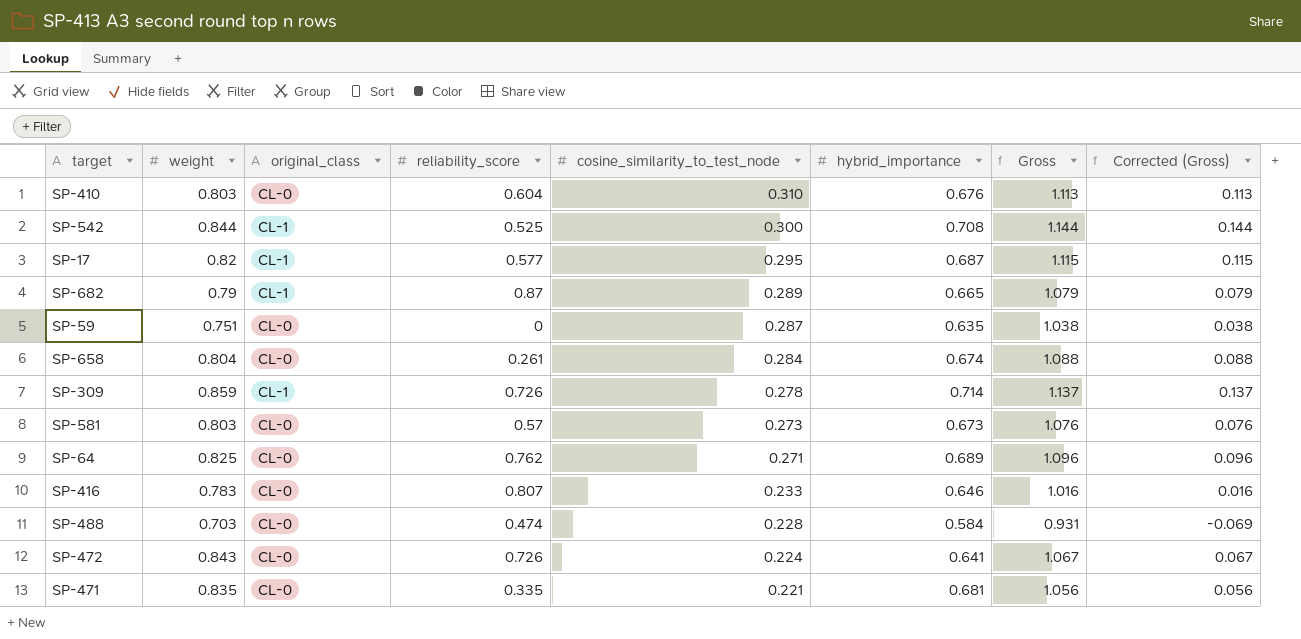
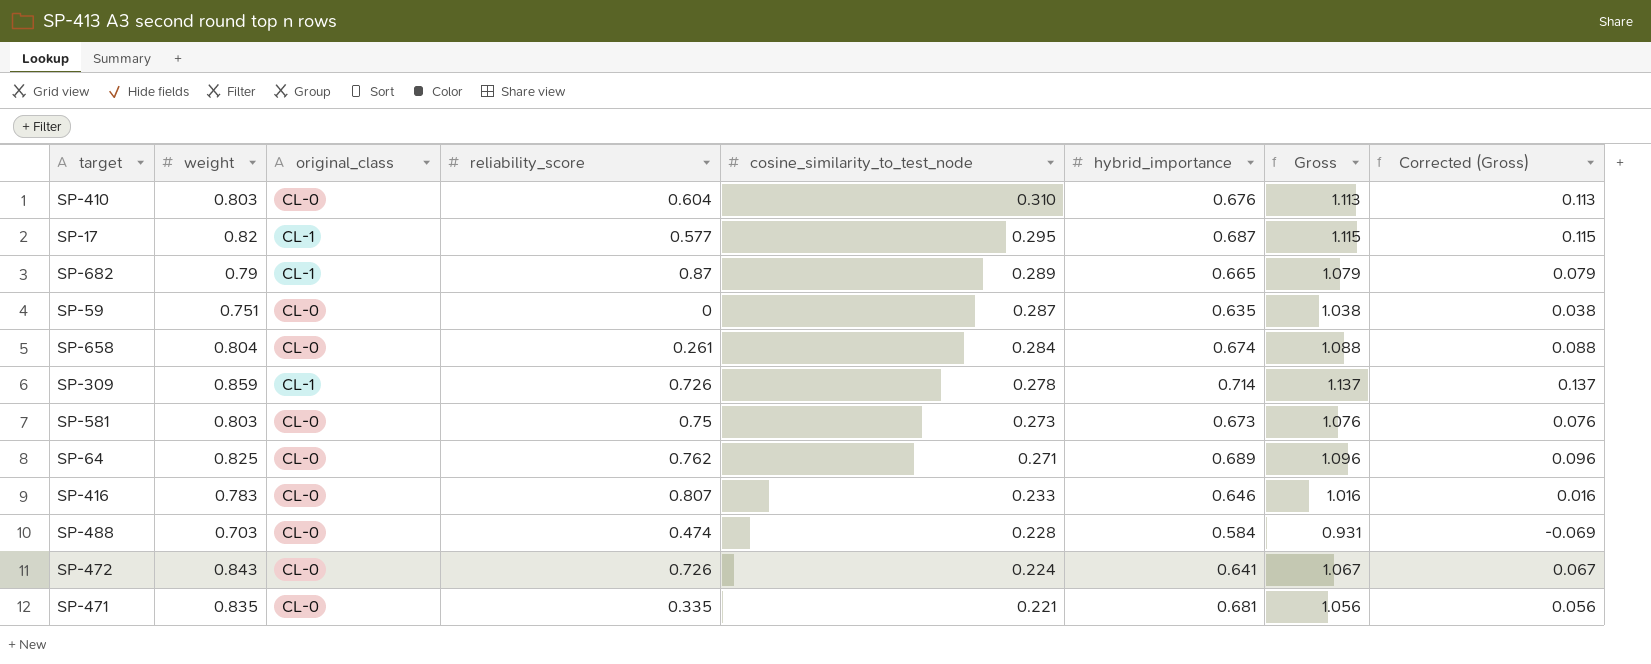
row SP-542: 0.844 | CL-1 | 0.525 | 0.300 | 0.708 | 1.144 | 0.144 -> none
SP-581 | reliability_score: 0.57 -> 0.75

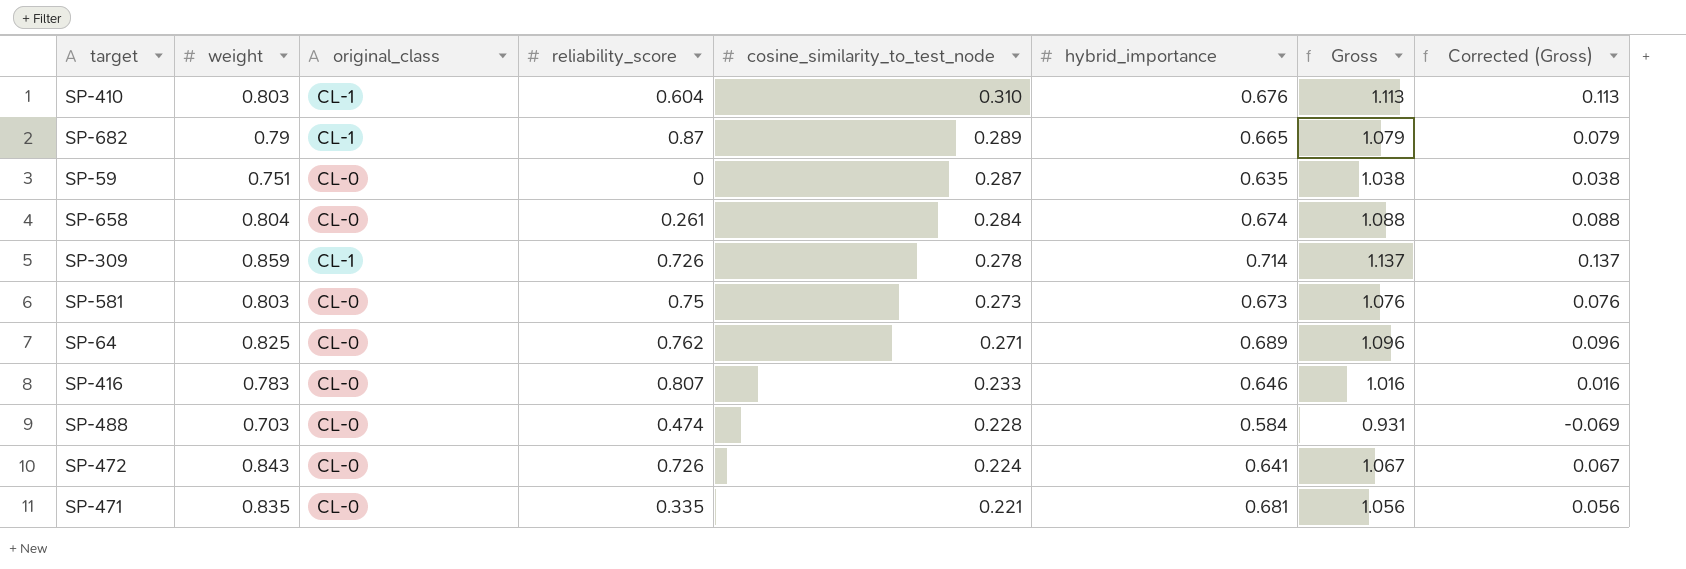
row SP-17: 0.82 | CL-1 | 0.577 | 0.295 | 0.687 | 1.115 | 0.115 -> none
SP-410 | original_class: CL-0 -> CL-1

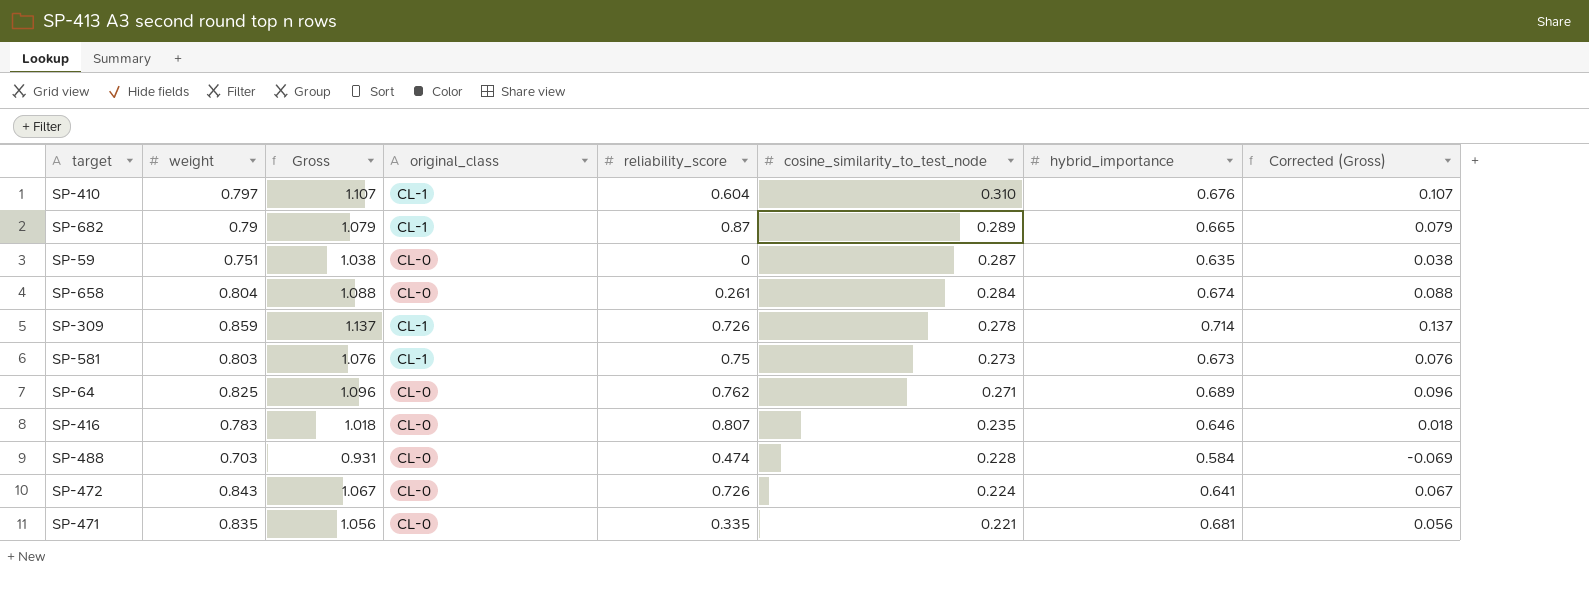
column Gross | position: 7 -> 3
SP-410 | weight: 0.803 -> 0.797
SP-410 | Gross: 1.113 -> 1.107
SP-410 | Corrected (Gross): 0.113 -> 0.107
SP-581 | original_class: CL-0 -> CL-1
SP-416 | Gross: 1.016 -> 1.018
SP-416 | cosine_similarity_to_test_node: 0.233 -> 0.235
SP-416 | Corrected (Gross): 0.016 -> 0.018

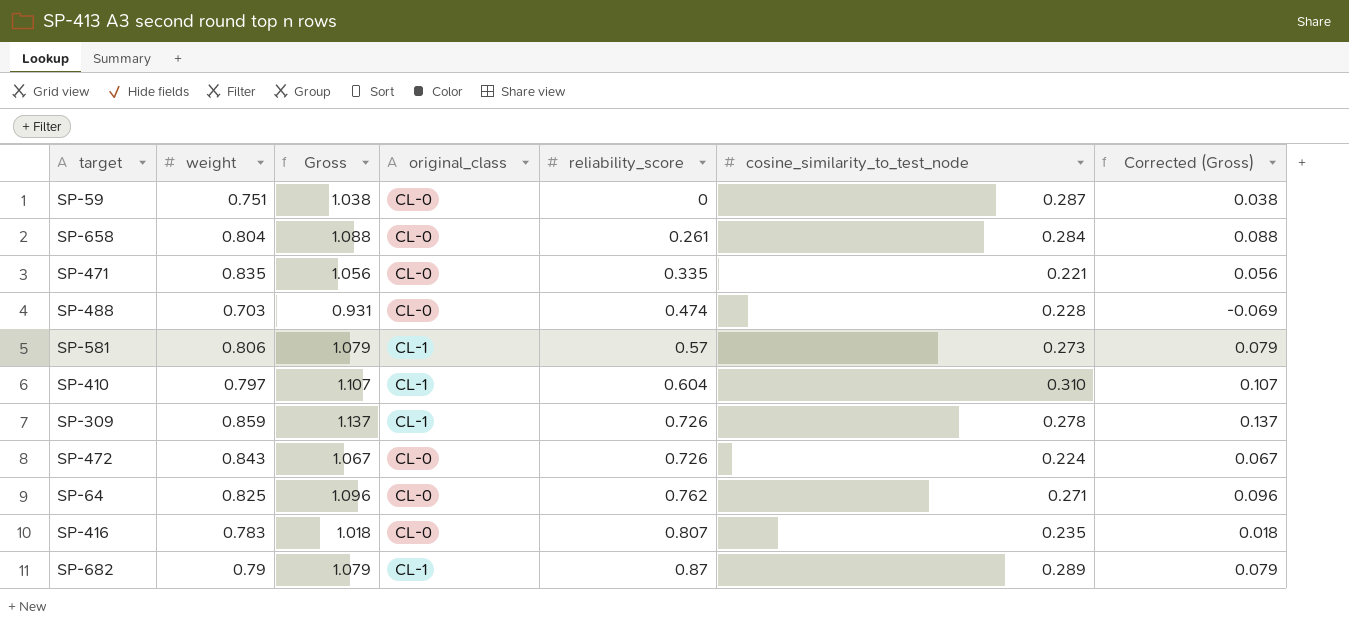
row order: cosine_similarity_to_test_node descending -> reliability_score ascending
column hybrid_importance | position: 7 -> none
SP-581 | weight: 0.803 -> 0.806
SP-581 | Gross: 1.076 -> 1.079
SP-581 | reliability_score: 0.75 -> 0.57
SP-581 | Corrected (Gross): 0.076 -> 0.079

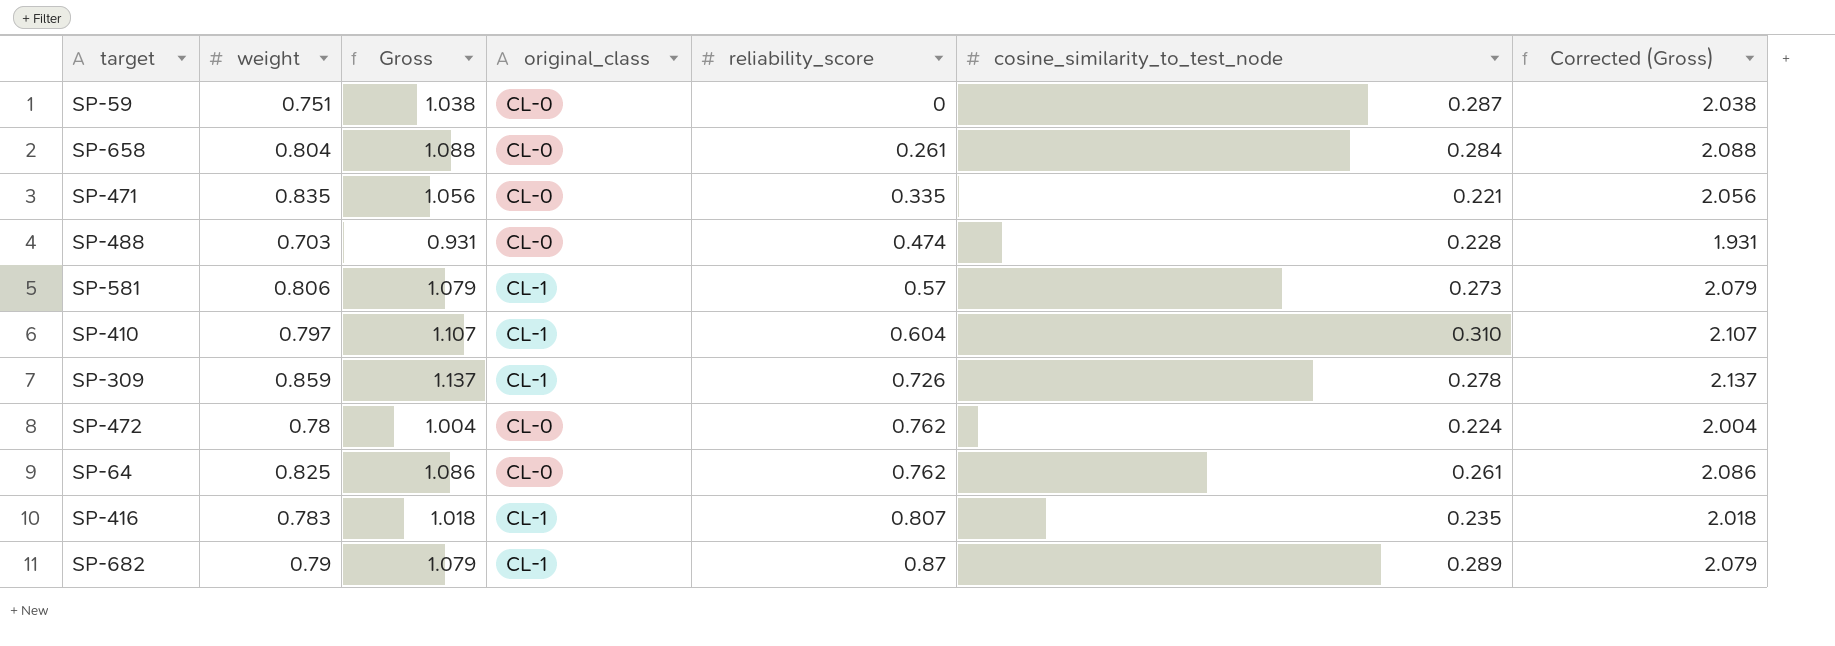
column Corrected (Gross) | formula: [Gross] - 1 -> [Gross] + 1
SP-472 | weight: 0.843 -> 0.78
SP-472 | Gross: 1.067 -> 1.004
SP-472 | reliability_score: 0.726 -> 0.762
SP-64 | Gross: 1.096 -> 1.086
SP-64 | cosine_similarity_to_test_node: 0.271 -> 0.261
SP-416 | original_class: CL-0 -> CL-1

